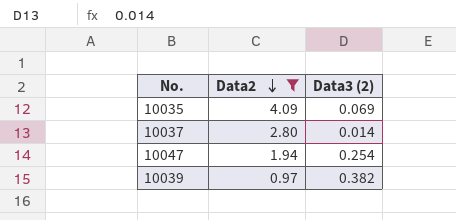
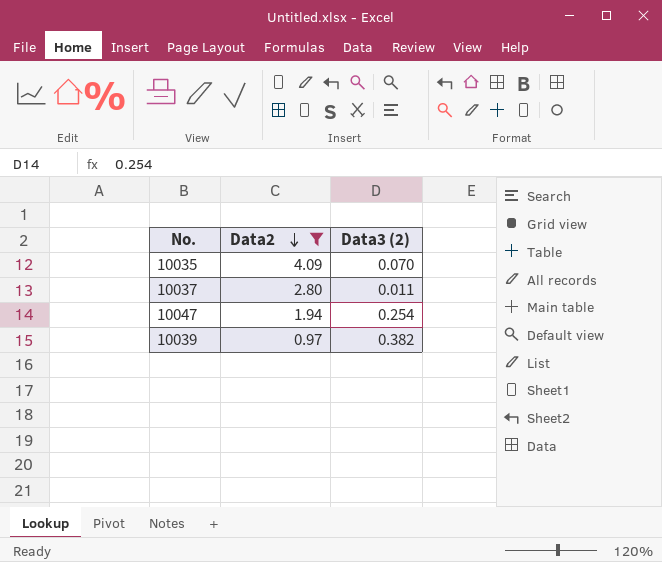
10035 | Data3 (2): 0.069 -> 0.070
10037 | Data3 (2): 0.014 -> 0.011

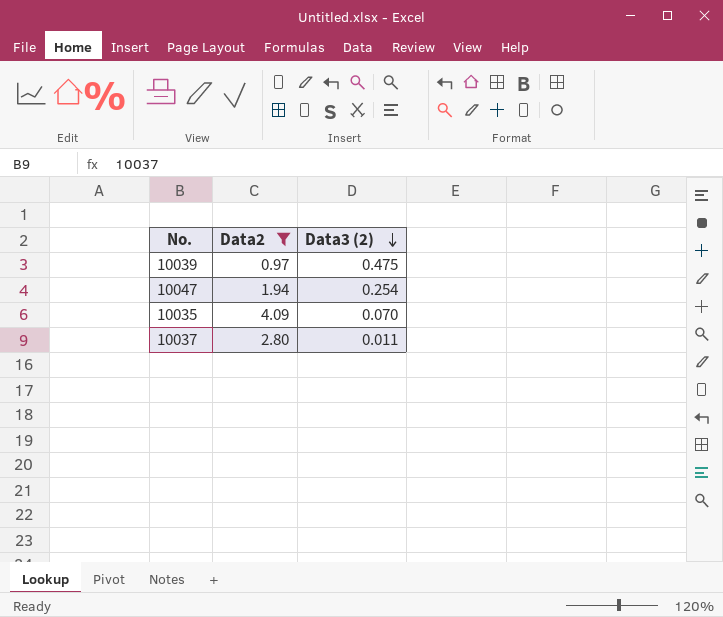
row order: Data2 descending -> Data3 (2) descending
10039 | Data3 (2): 0.382 -> 0.475

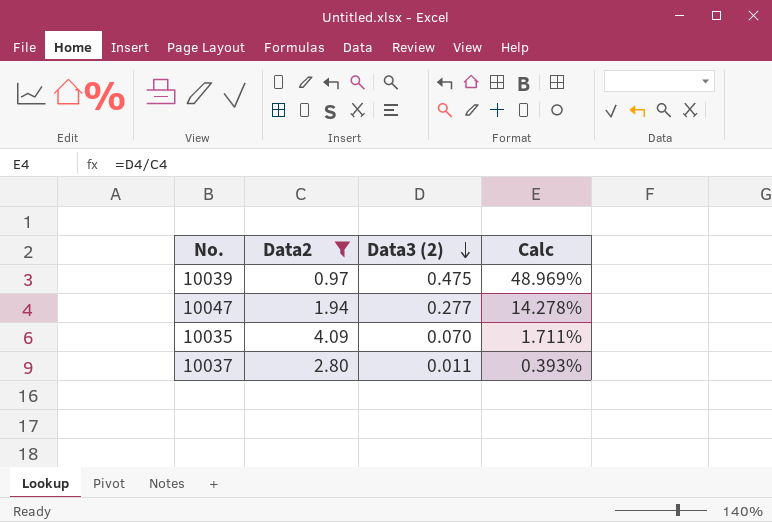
column Calc | formula: none -> [Data3 (2)] / [Data2]
10047 | Data3 (2): 0.254 -> 0.277

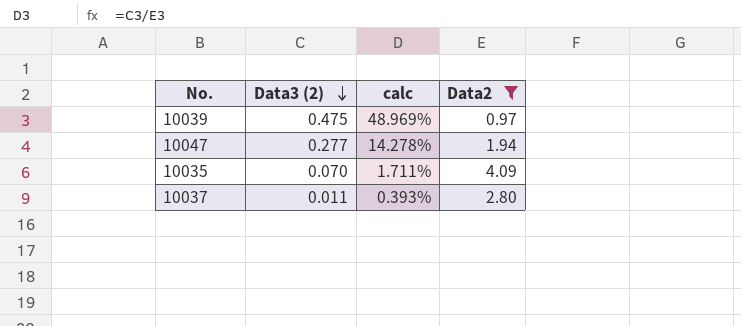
column name: Calc -> calc
column Data2 | position: 2 -> 4

